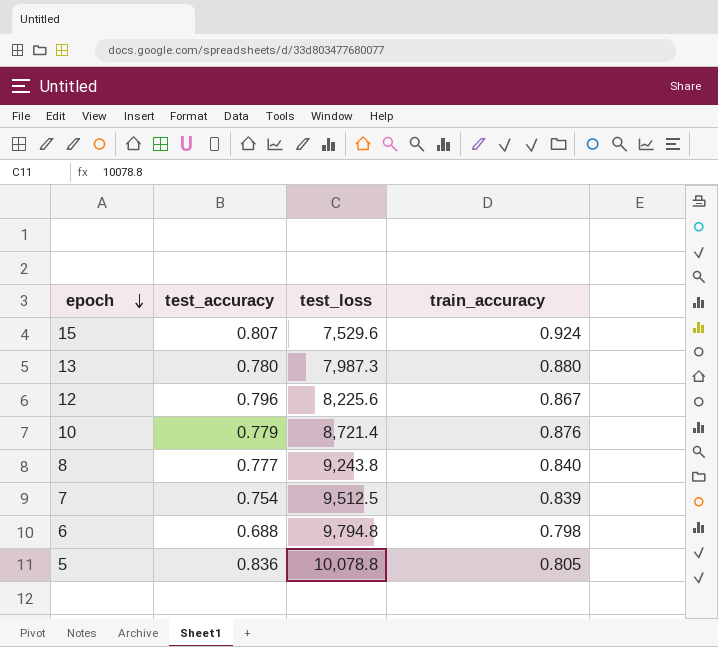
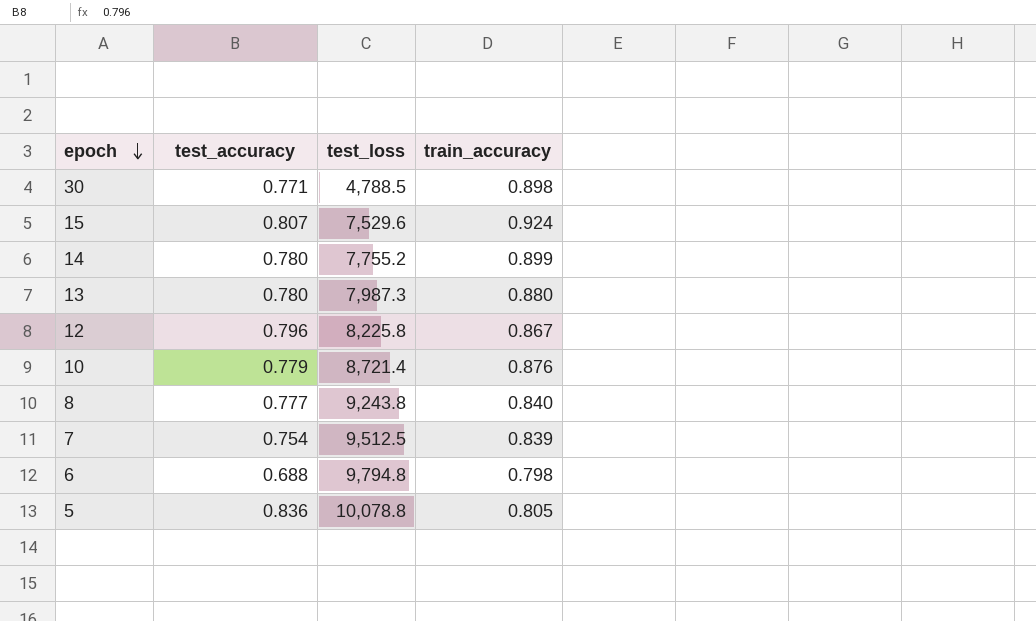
row 30: none -> 0.771 | 4,788.5 | 0.898
row 14: none -> 0.780 | 7,755.2 | 0.899
12 | test_loss: 8,225.6 -> 8,225.8

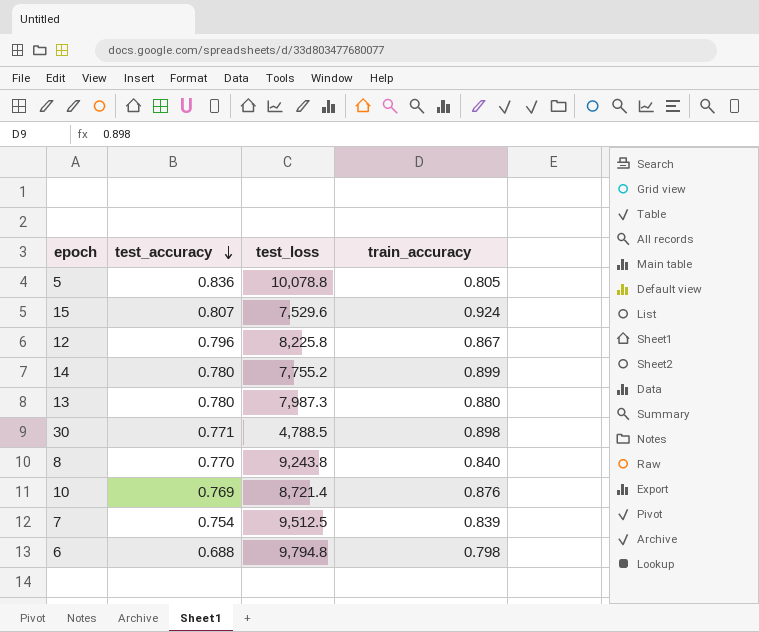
row order: epoch descending -> test_accuracy descending
8 | test_accuracy: 0.777 -> 0.770
10 | test_accuracy: 0.779 -> 0.769

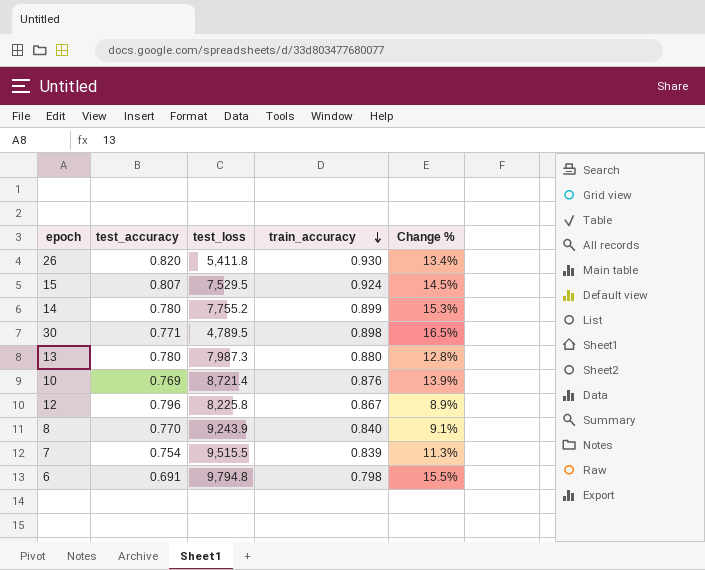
row order: test_accuracy descending -> train_accuracy descending
column Change % | formula: none -> ([train_accuracy] - [test_accuracy]) / [test_accuracy]
row 5: 0.836 | 10,078.8 | 0.805 -> none
row 26: none -> 0.820 | 5,411.8 | 0.930 | 13.4%
15 | test_loss: 7,529.6 -> 7,529.5
30 | test_loss: 4,788.5 -> 4,789.5
8 | test_loss: 9,243.8 -> 9,243.9
7 | test_loss: 9,512.5 -> 9,515.5
6 | test_accuracy: 0.688 -> 0.691

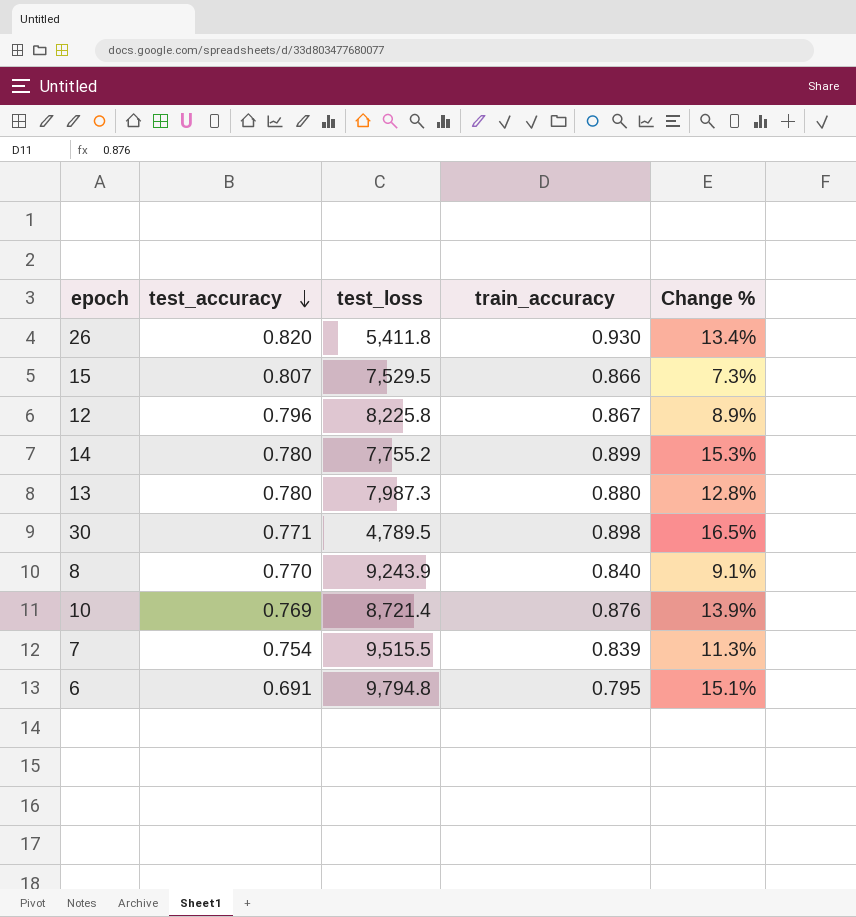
row order: train_accuracy descending -> test_accuracy descending
15 | train_accuracy: 0.924 -> 0.866
15 | Change %: 14.5% -> 7.3%
6 | train_accuracy: 0.798 -> 0.795
6 | Change %: 15.5% -> 15.1%

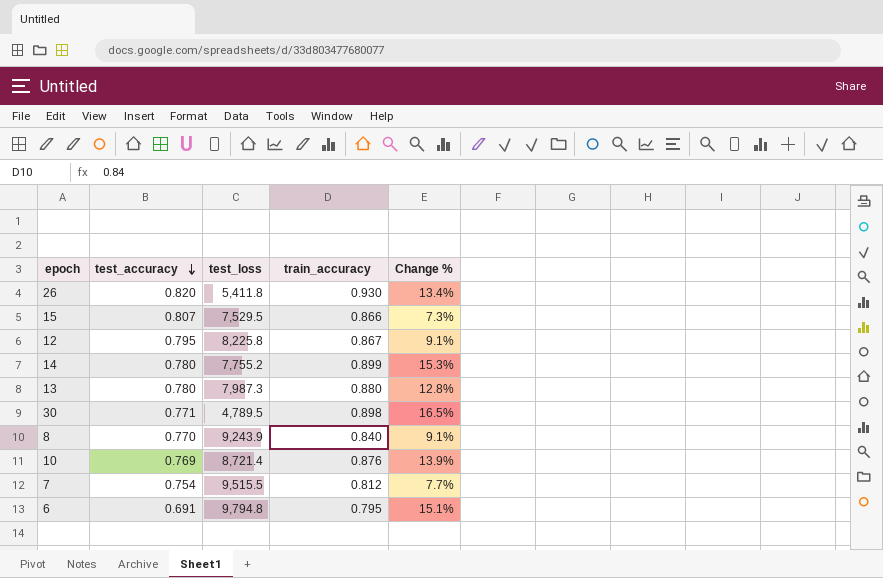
12 | test_accuracy: 0.796 -> 0.795
12 | Change %: 8.9% -> 9.1%
7 | train_accuracy: 0.839 -> 0.812
7 | Change %: 11.3% -> 7.7%

